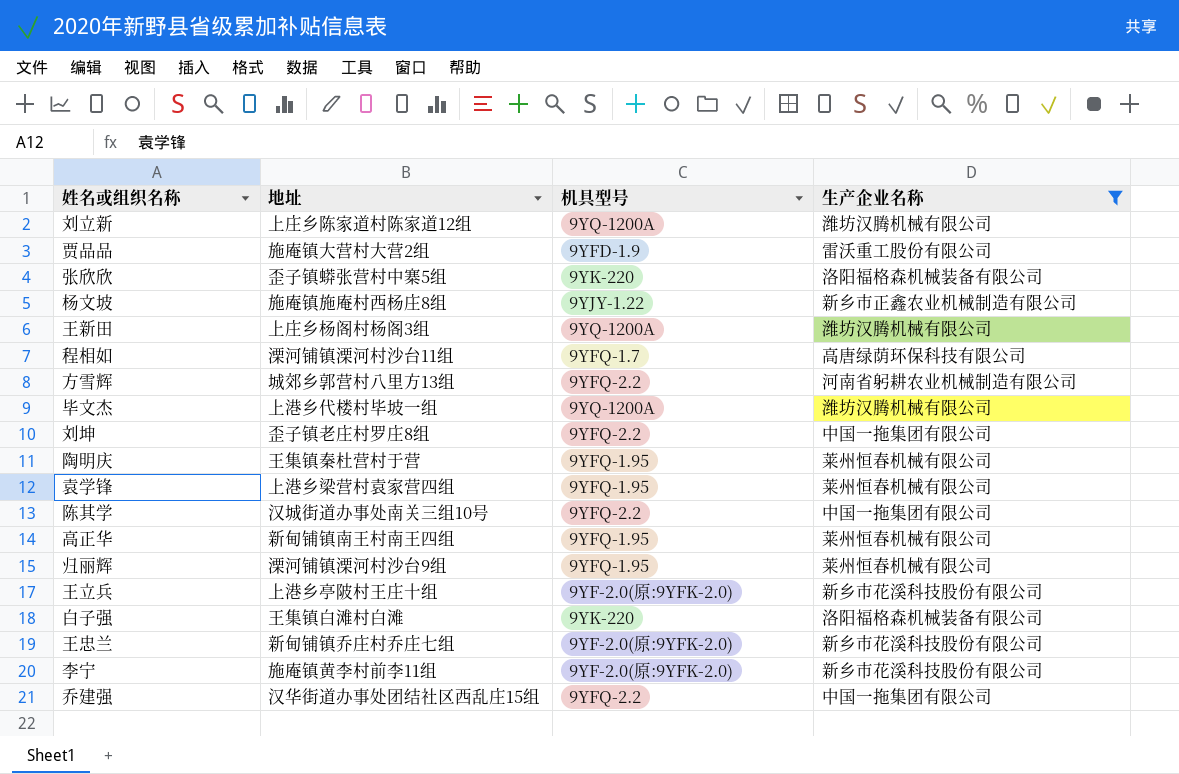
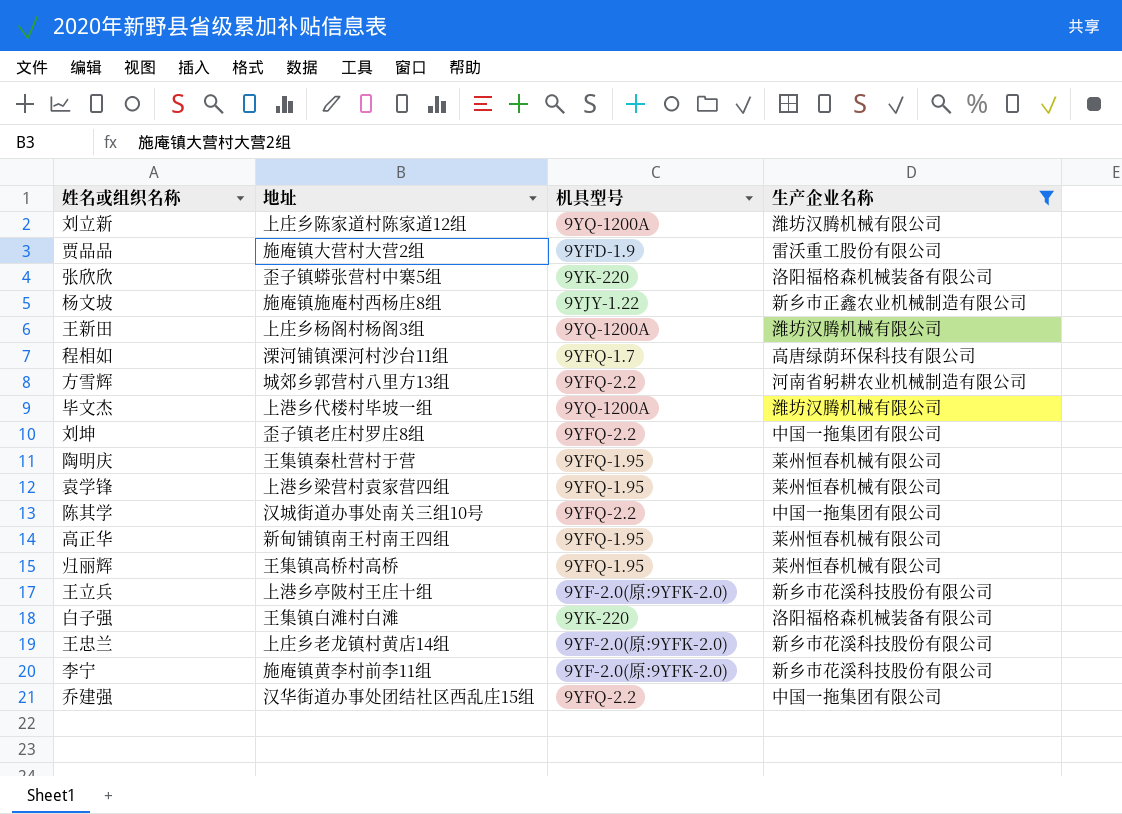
归丽辉 | 地址: 溧河铺镇溧河村沙台9组 -> 王集镇高桥村高桥
王忠兰 | 地址: 新甸铺镇乔庄村乔庄七组 -> 上庄乡老龙镇村黄店14组

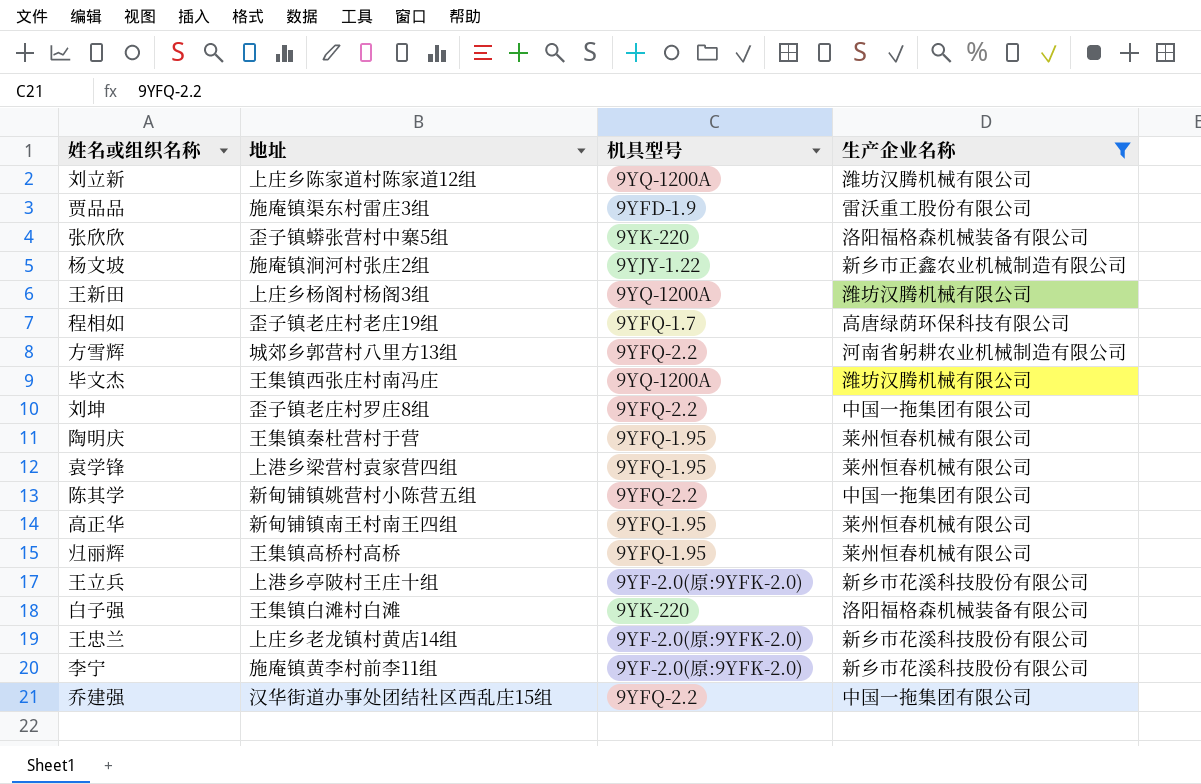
贾品品 | 地址: 施庵镇大营村大营2组 -> 施庵镇渠东村雷庄3组
杨文坡 | 地址: 施庵镇施庵村西杨庄8组 -> 施庵镇涧河村张庄2组
程相如 | 地址: 溧河铺镇溧河村沙台11组 -> 歪子镇老庄村老庄19组
毕文杰 | 地址: 上港乡代楼村毕坡一组 -> 王集镇西张庄村南冯庄
陈其学 | 地址: 汉城街道办事处南关三组10号 -> 新甸铺镇姚营村小陈营五组

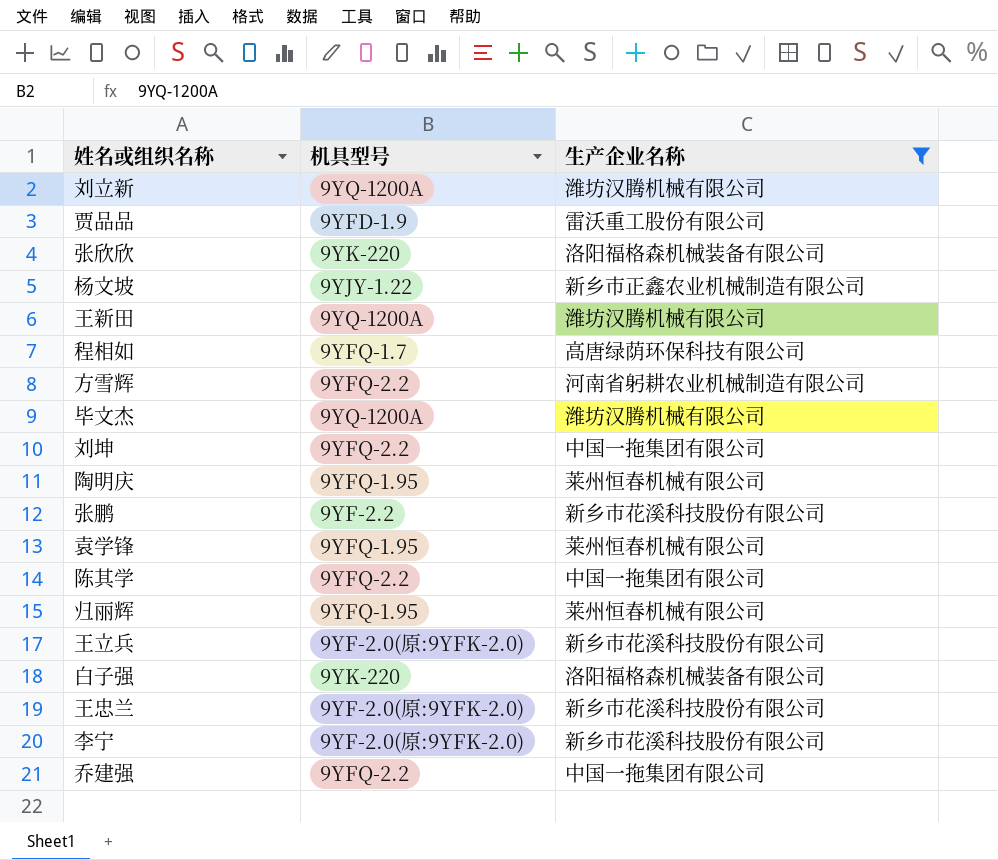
column 地址 | position: 2 -> none
row 高正华: 新甸铺镇南王村南王四组 | 9YFQ-1.95 | 莱州恒春机械有限公司 -> none
row 张鹏: none -> 9YF-2.2 | 新乡市花溪科技股份有限公司

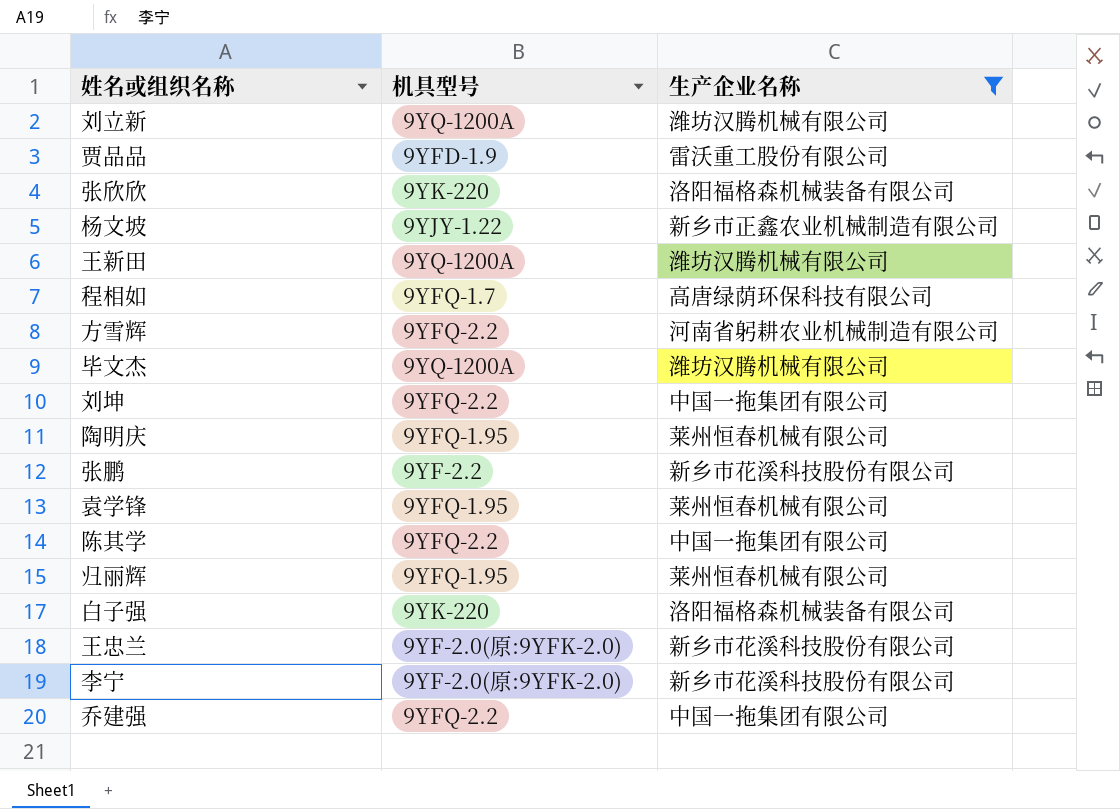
row 王立兵: 9YF-2.0(原:9YFK-2.0) | 新乡市花溪科技股份有限公司 -> none

